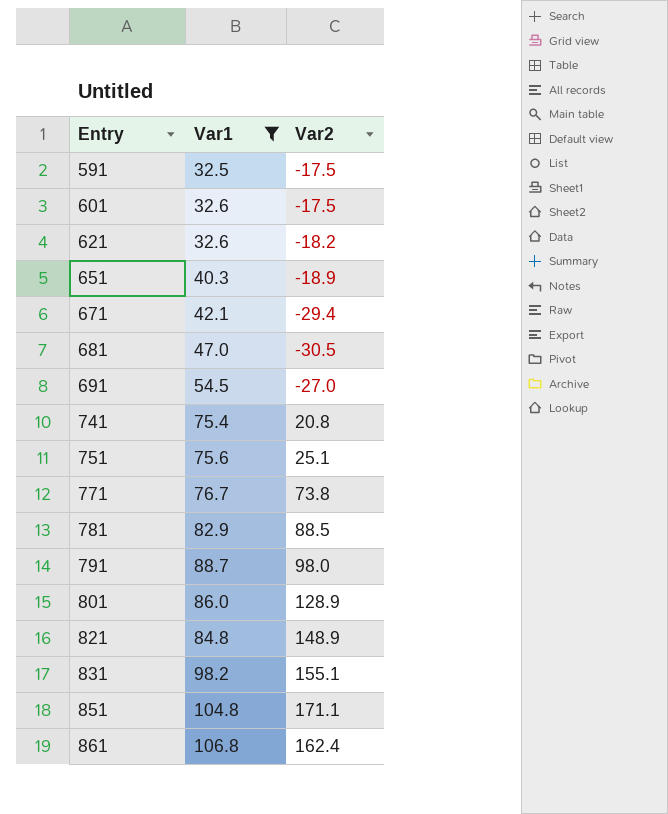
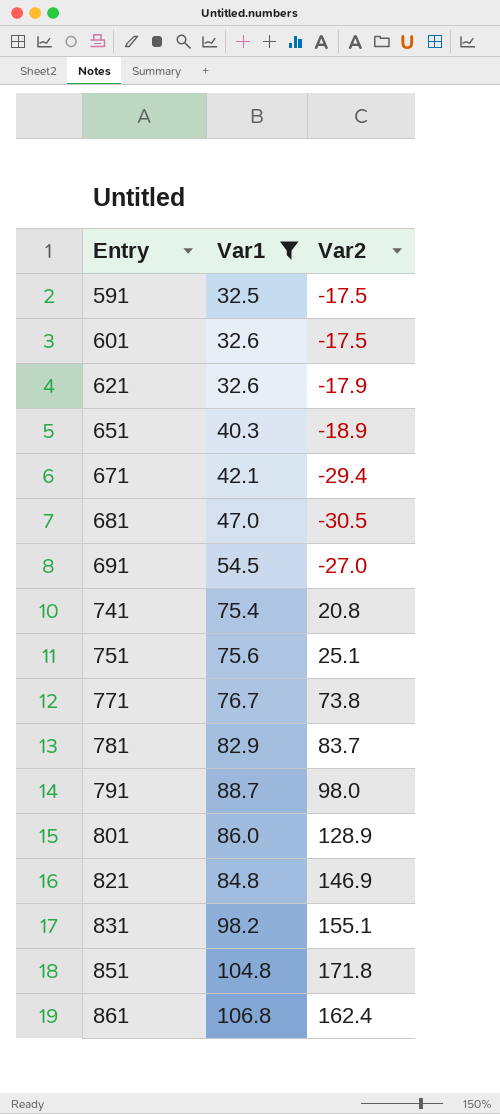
621 | Var2: -18.2 -> -17.9
781 | Var2: 88.5 -> 83.7
821 | Var2: 148.9 -> 146.9
851 | Var2: 171.1 -> 171.8

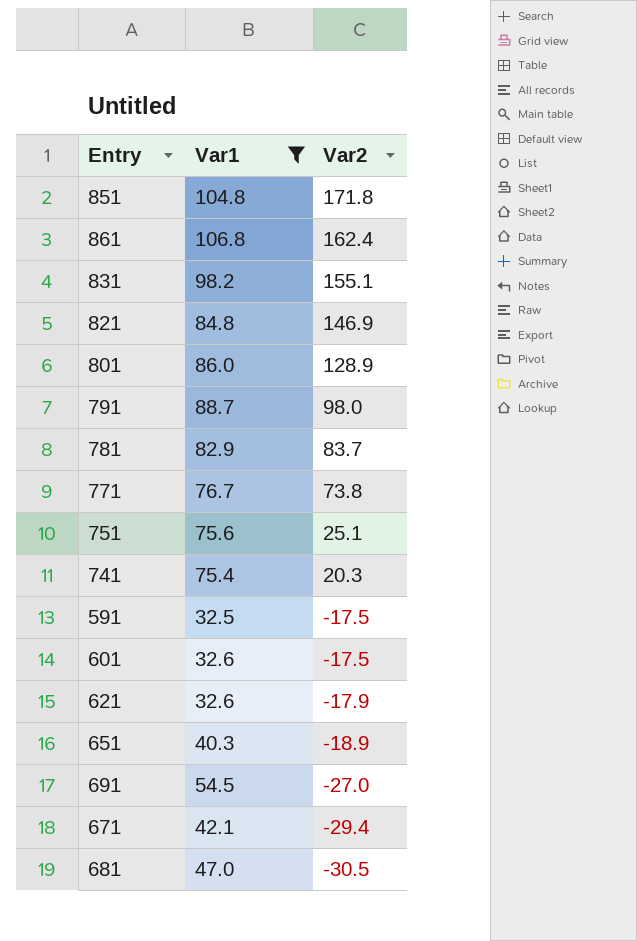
row order: Entry ascending -> Var2 descending
741 | Var2: 20.8 -> 20.3

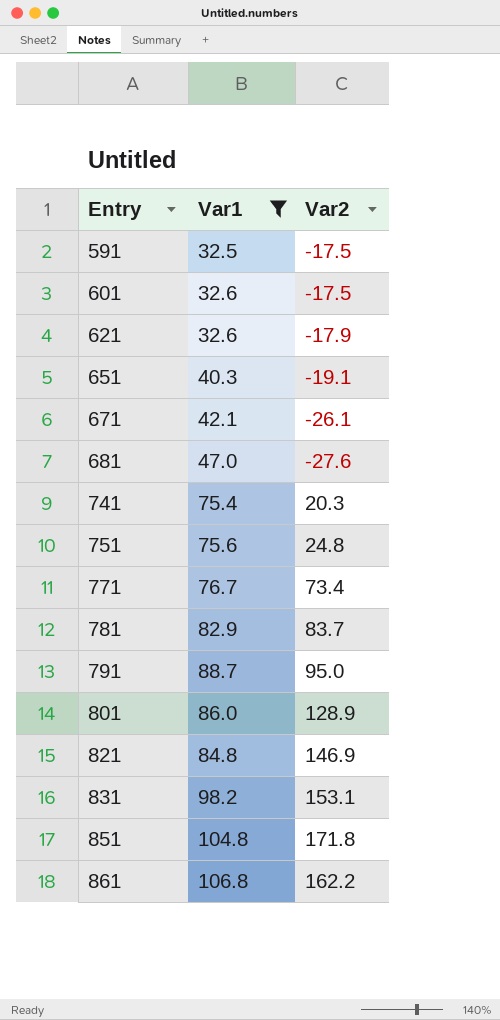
row order: Var2 descending -> Entry ascending
row 691: 54.5 | -27.0 -> none
651 | Var2: -18.9 -> -19.1
671 | Var2: -29.4 -> -26.1
681 | Var2: -30.5 -> -27.6
751 | Var2: 25.1 -> 24.8
771 | Var2: 73.8 -> 73.4
791 | Var2: 98.0 -> 95.0
831 | Var2: 155.1 -> 153.1
861 | Var2: 162.4 -> 162.2

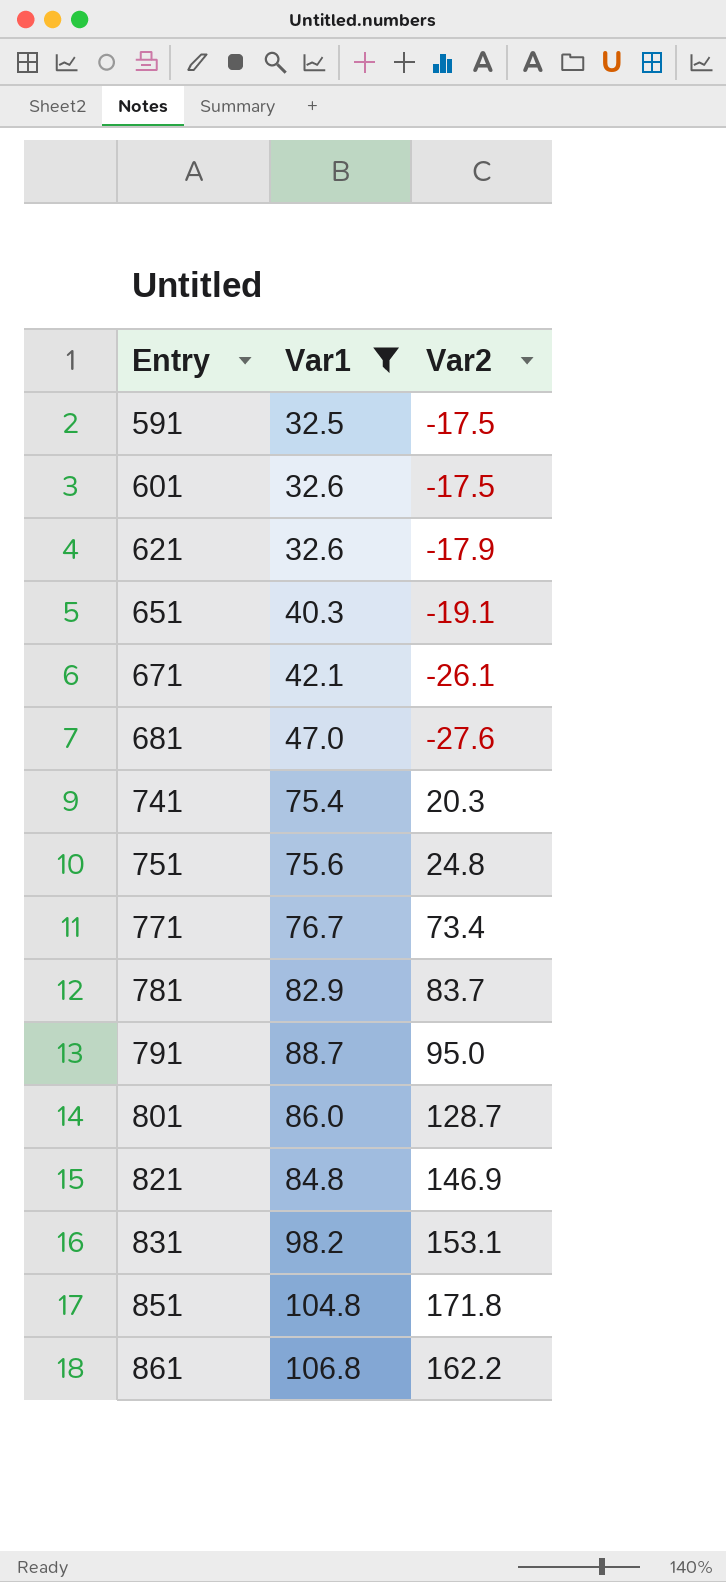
801 | Var2: 128.9 -> 128.7

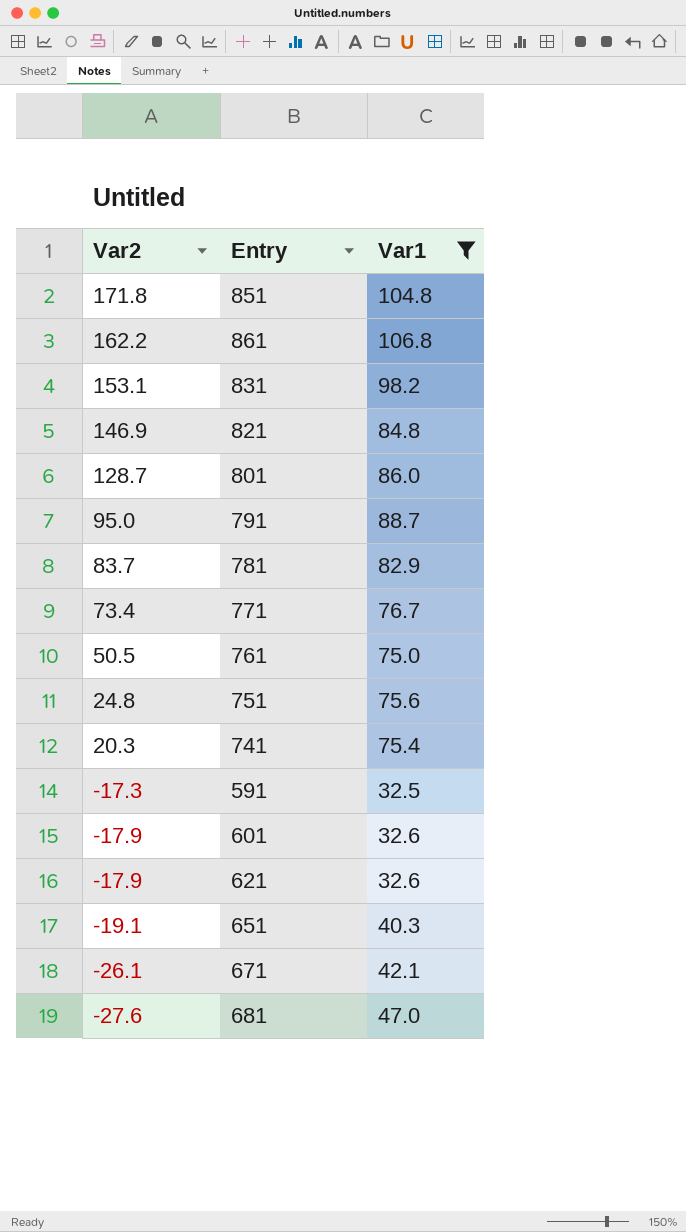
row order: Entry ascending -> Var2 descending
column Var2 | position: 3 -> 1
row 761: none -> 50.5 | 75.0
591 | Var2: -17.5 -> -17.3
601 | Var2: -17.5 -> -17.9

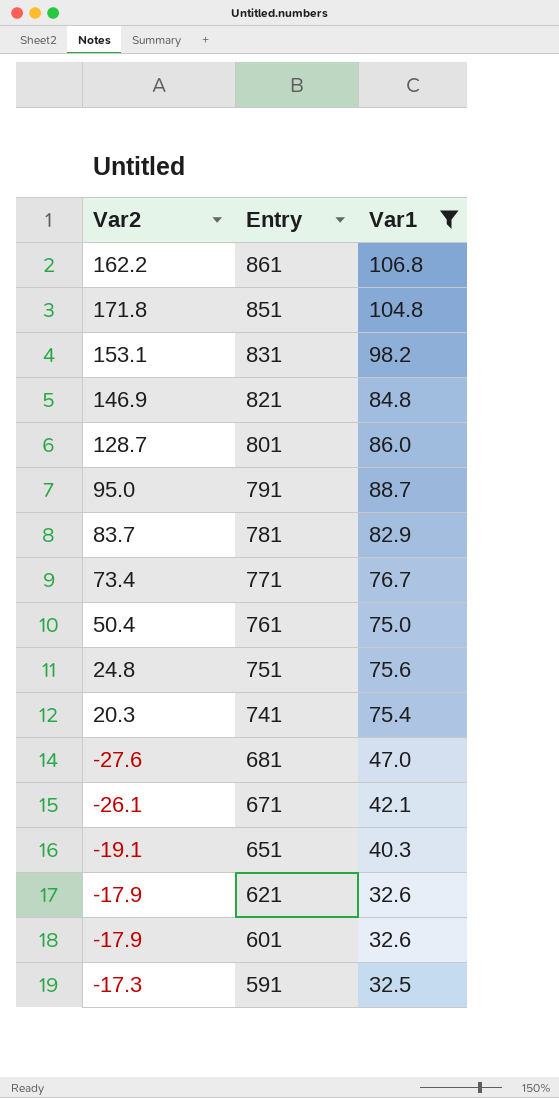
row order: Var2 descending -> Entry descending
761 | Var2: 50.5 -> 50.4

